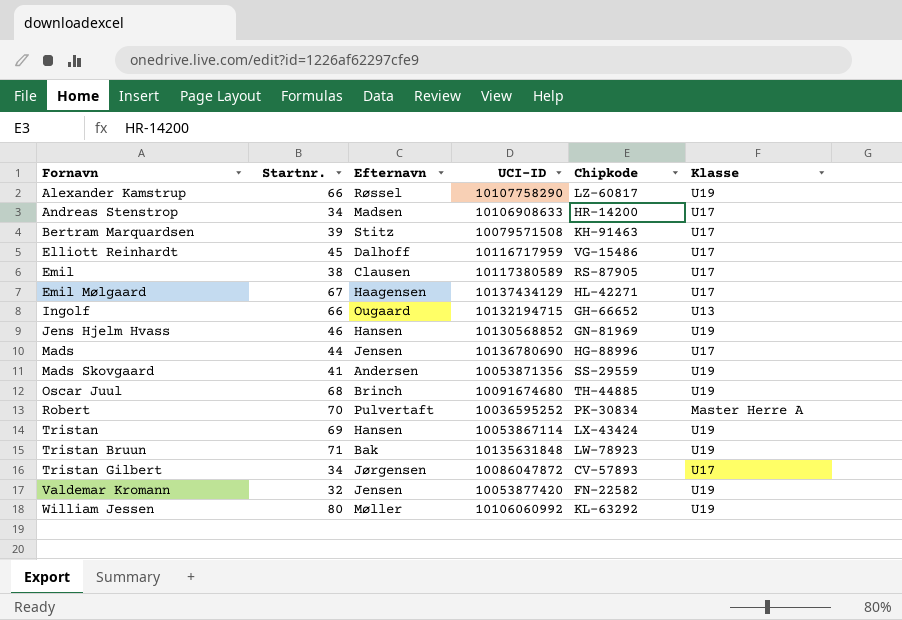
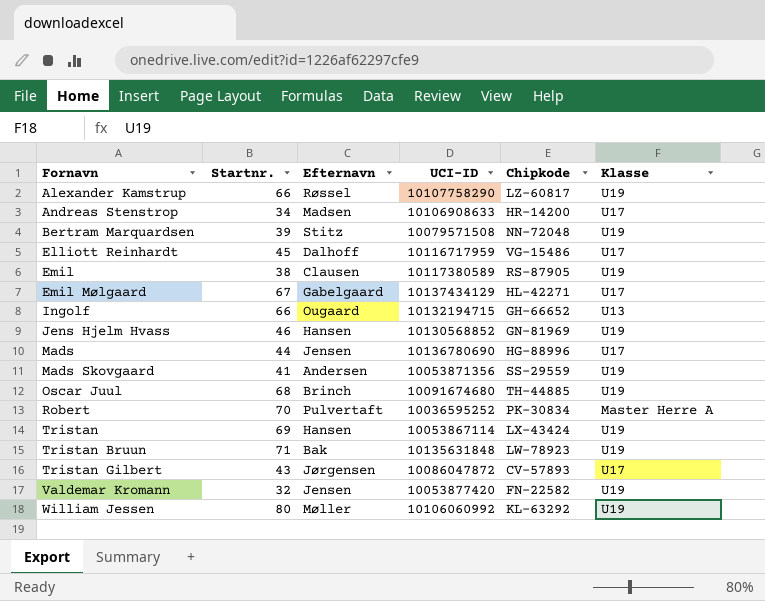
Bertram Marquardsen | Chipkode: KH-91463 -> NN-72048
Bertram Marquardsen | Klasse: U17 -> U19
Emil | Klasse: U17 -> U19
Emil Mølgaard | Efternavn: Haagensen -> Gabelgaard
Tristan Gilbert | Startnr.: 34 -> 43

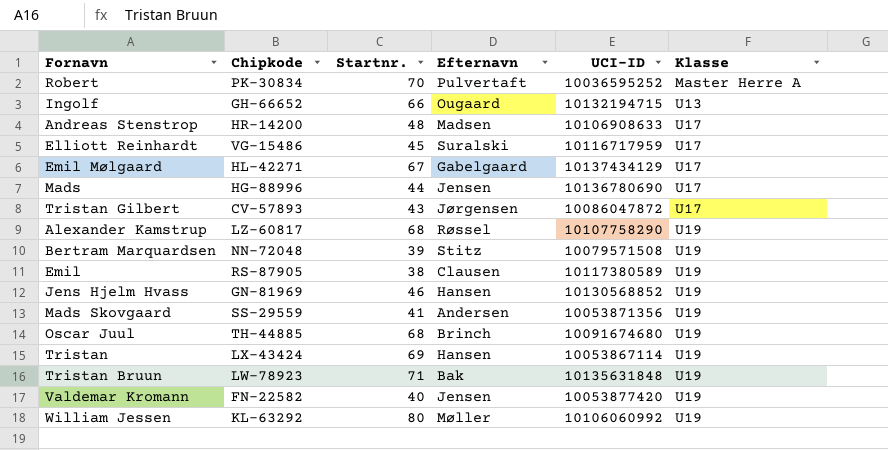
row order: Fornavn ascending -> Klasse ascending
column Chipkode | position: 5 -> 2
Andreas Stenstrop | Startnr.: 34 -> 48
Elliott Reinhardt | Efternavn: Dalhoff -> Suralski
Alexander Kamstrup | Startnr.: 66 -> 68
Valdemar Kromann | Startnr.: 32 -> 40

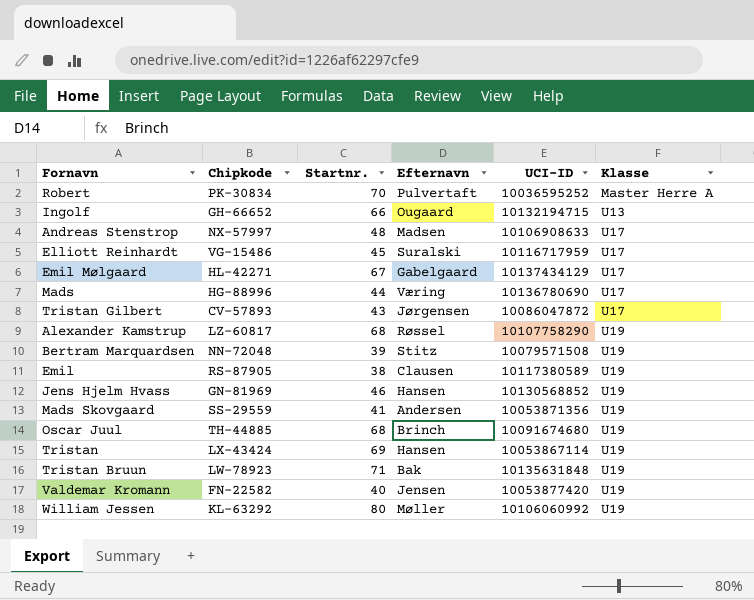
Andreas Stenstrop | Chipkode: HR-14200 -> NX-57997
Mads | Efternavn: Jensen -> Væring

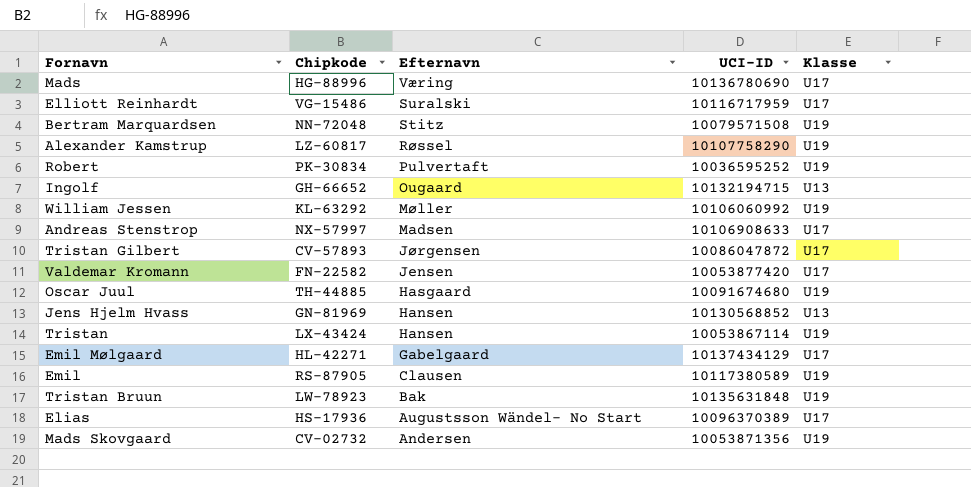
row order: Klasse ascending -> Efternavn descending
column Startnr. | position: 3 -> none
Robert | Klasse: Master Herre A -> U19
Valdemar Kromann | Klasse: U19 -> U17
Oscar Juul | Efternavn: Brinch -> Hasgaard
Jens Hjelm Hvass | Klasse: U19 -> U13
row Elias: none -> HS-17936 | Augustsson Wändel- No Start | 10096370389 | U17
Mads Skovgaard | Chipkode: SS-29559 -> CV-02732

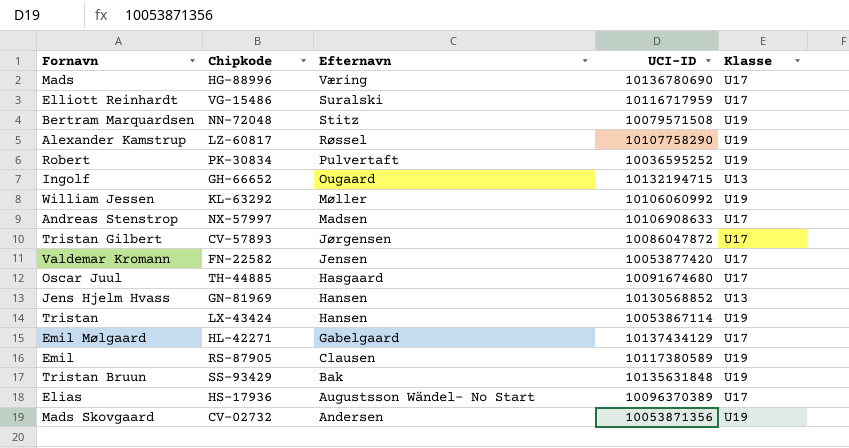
Oscar Juul | Klasse: U19 -> U17
Tristan Bruun | Chipkode: LW-78923 -> SS-93429

